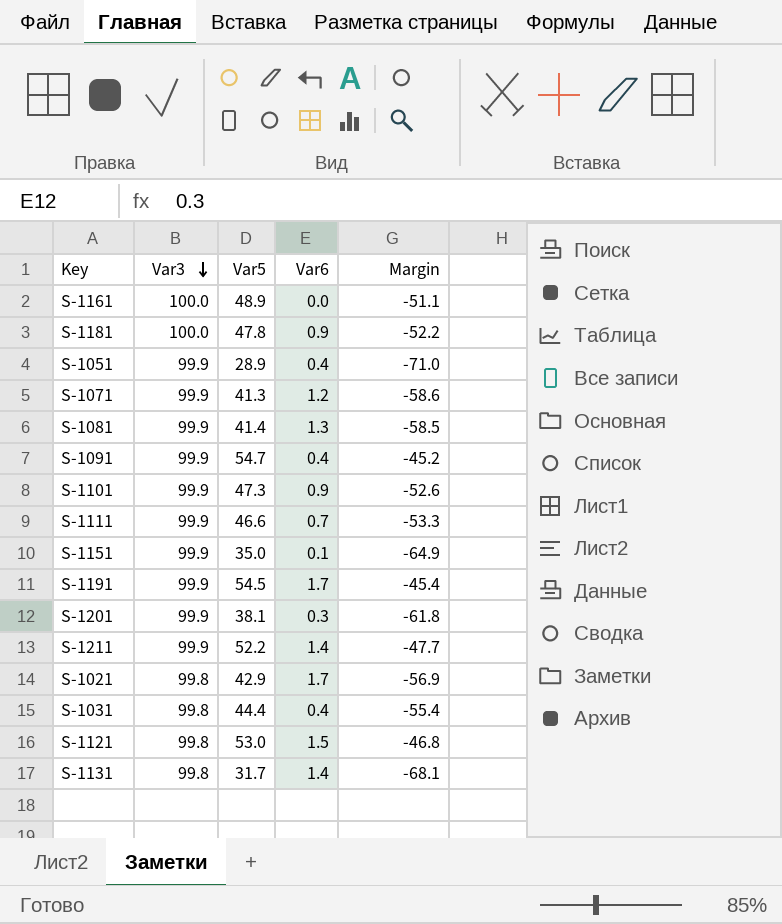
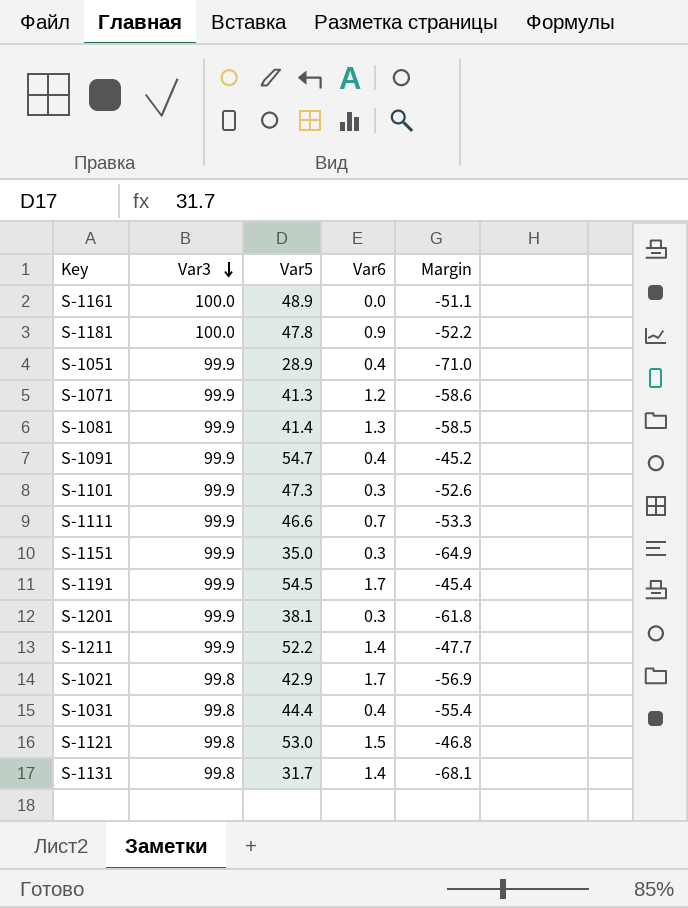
S-1101 | Var6: 0.9 -> 0.3
S-1151 | Var6: 0.1 -> 0.3

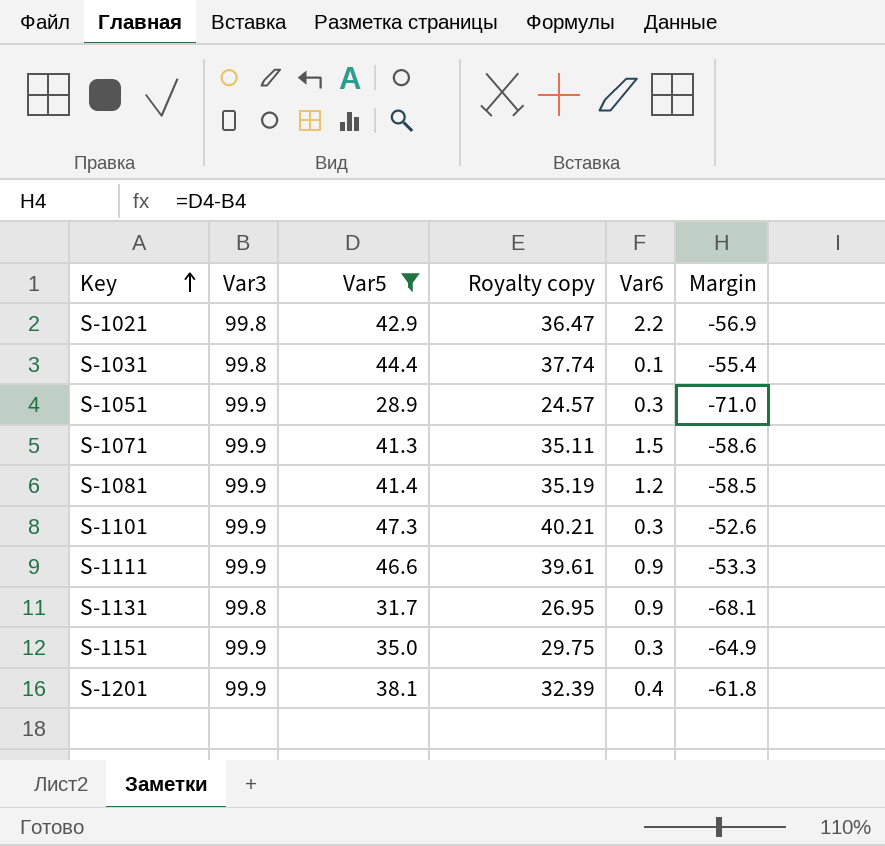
filter: none -> Var5 <= 47.3
row order: Var3 descending -> Key ascending
column Royalty copy | formula: none -> [Var5] * 0.85
S-1021 | Var6: 1.7 -> 2.2
S-1031 | Var6: 0.4 -> 0.1
S-1051 | Var6: 0.4 -> 0.3
S-1071 | Var6: 1.2 -> 1.5
S-1081 | Var6: 1.3 -> 1.2
S-1111 | Var6: 0.7 -> 0.9
S-1131 | Var6: 1.4 -> 0.9
S-1201 | Var6: 0.3 -> 0.4

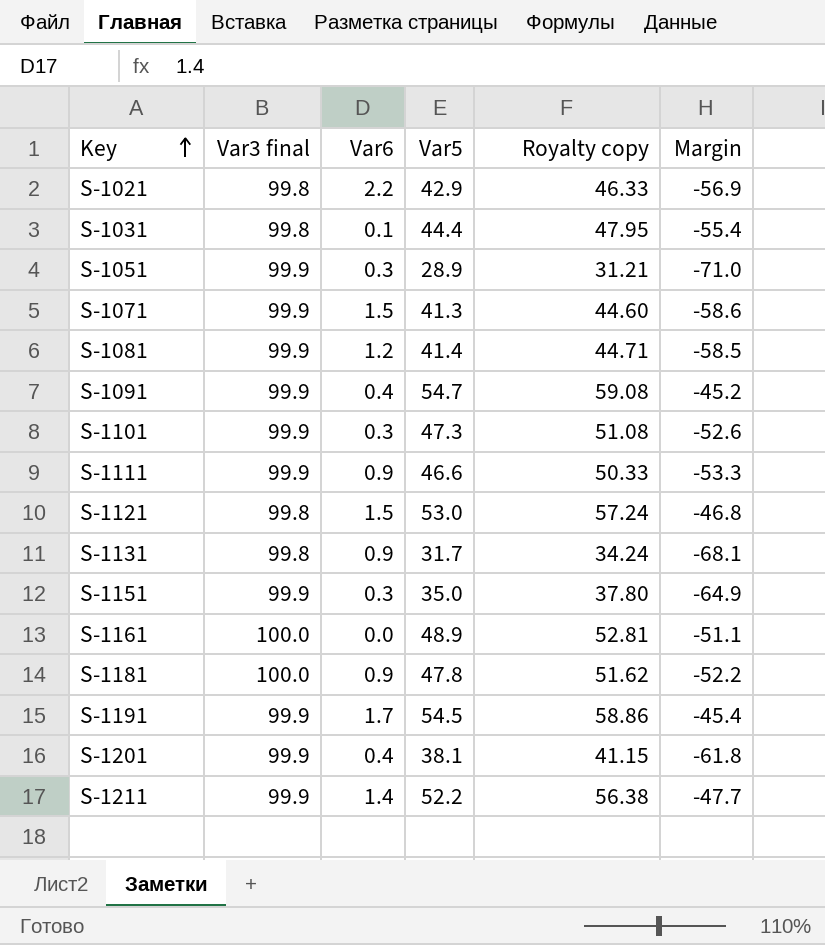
filter: Var5 <= 47.3 -> none
column name: Var3 -> Var3 final
column Var6 | position: 5 -> 3
column Royalty copy | formula: [Var5] * 0.85 -> [Var5] * 1.08

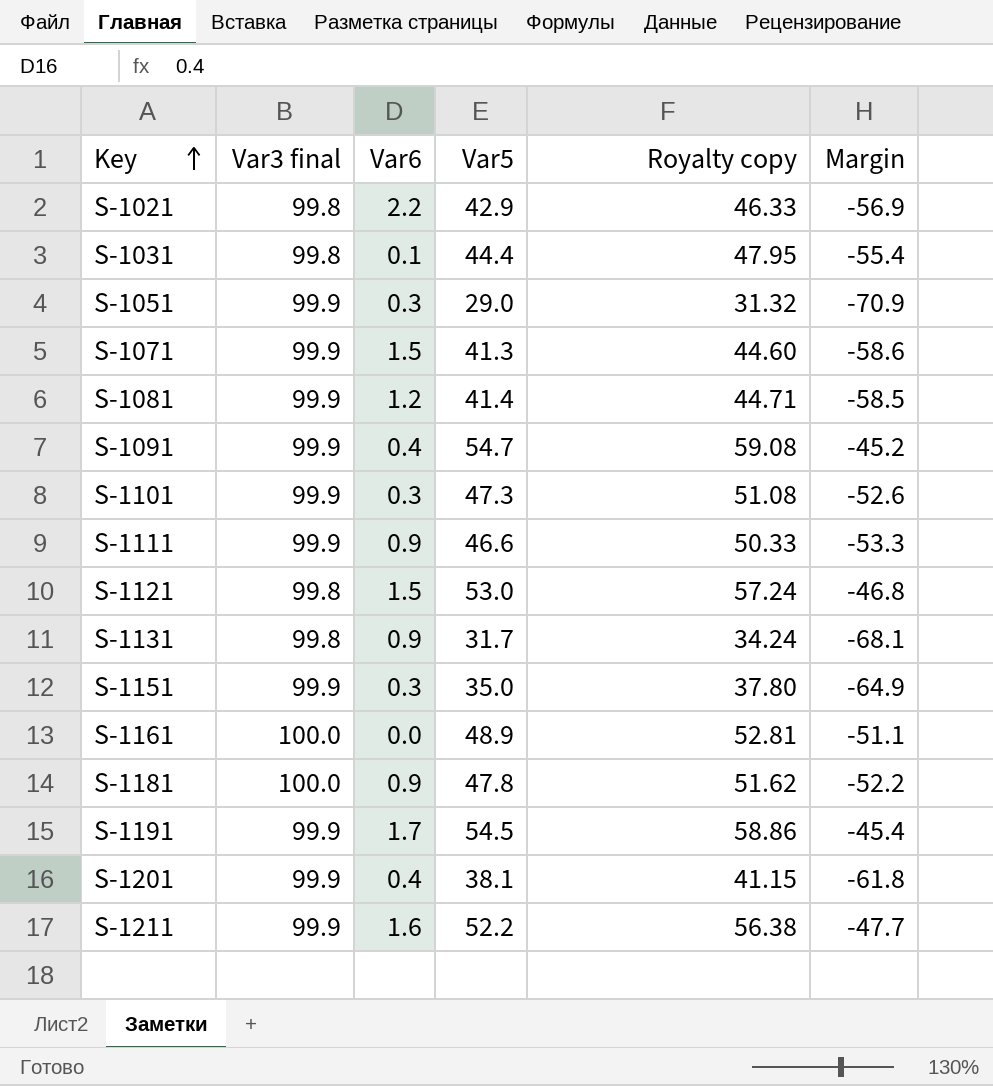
S-1051 | Var5: 28.9 -> 29.0
S-1051 | Royalty copy: 31.21 -> 31.32
S-1051 | Margin: -71.0 -> -70.9
S-1211 | Var6: 1.4 -> 1.6

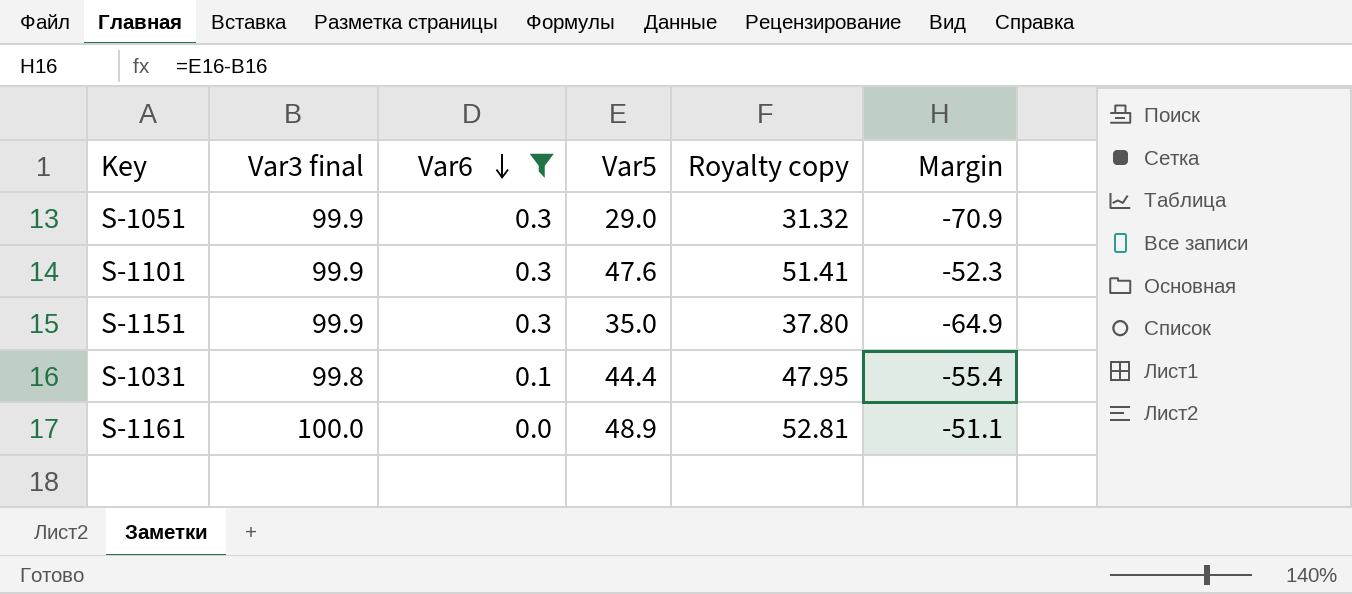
filter: none -> Var6 <= 0.3
row order: Key ascending -> Var6 descending
S-1101 | Var5: 47.3 -> 47.6
S-1101 | Royalty copy: 51.08 -> 51.41
S-1101 | Margin: -52.6 -> -52.3

